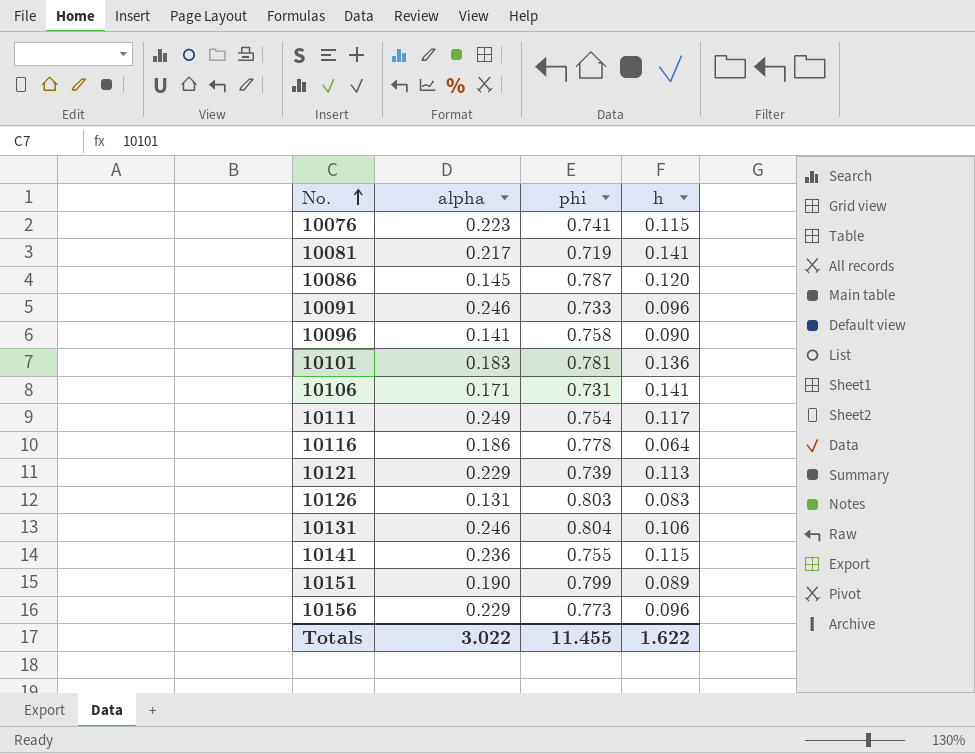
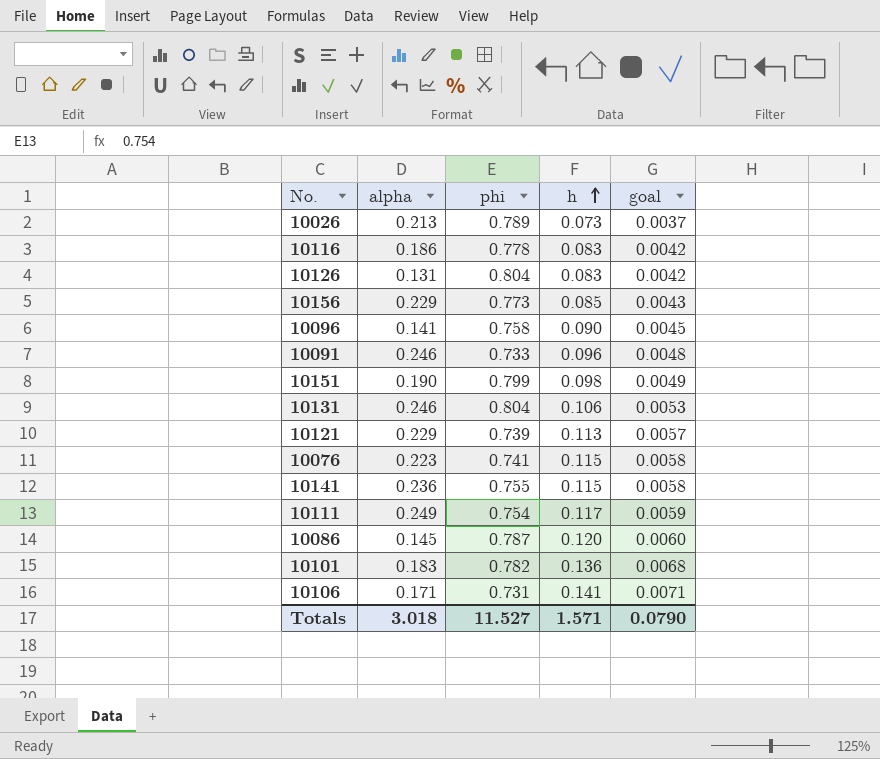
row order: No. ascending -> h ascending
column goal | formula: none -> [h] * 0.05
row 10081: 0.217 | 0.719 | 0.141 -> none
row 10026: none -> 0.213 | 0.789 | 0.073 | 0.0037
10116 | h: 0.064 -> 0.083
10126 | phi: 0.803 -> 0.804
10156 | h: 0.096 -> 0.085
10151 | h: 0.089 -> 0.098
10101 | phi: 0.781 -> 0.782
Totals | alpha: 3.022 -> 3.018
Totals | phi: 11.455 -> 11.527
Totals | h: 1.622 -> 1.571

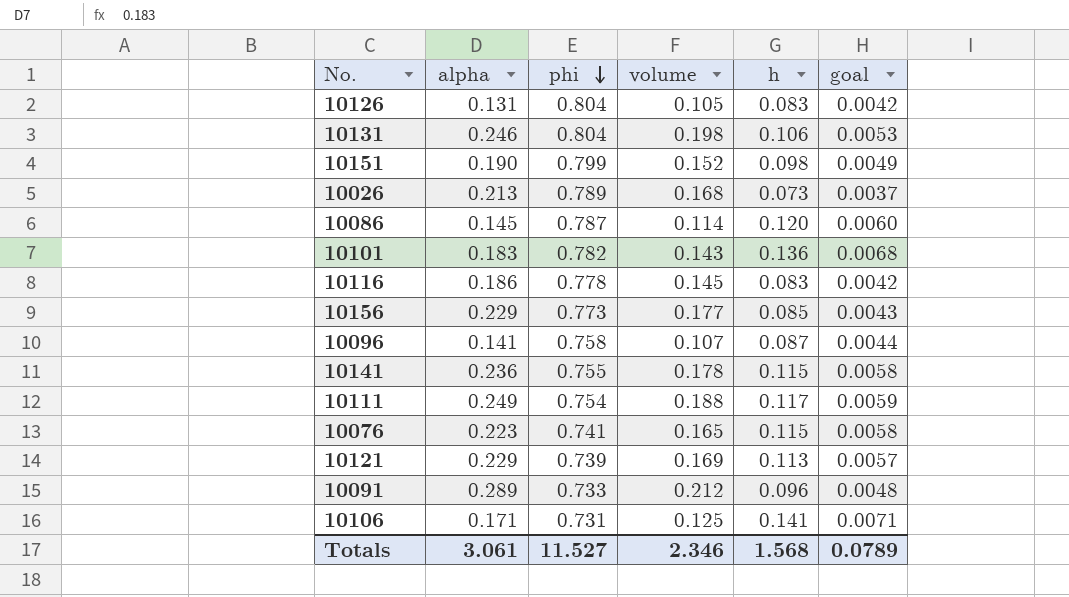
row order: h ascending -> phi descending
column volume | formula: none -> [alpha] * [phi]
10096 | h: 0.090 -> 0.087
10096 | goal: 0.0045 -> 0.0044
10091 | alpha: 0.246 -> 0.289
Totals | alpha: 3.018 -> 3.061
Totals | h: 1.571 -> 1.568
Totals | goal: 0.0790 -> 0.0789

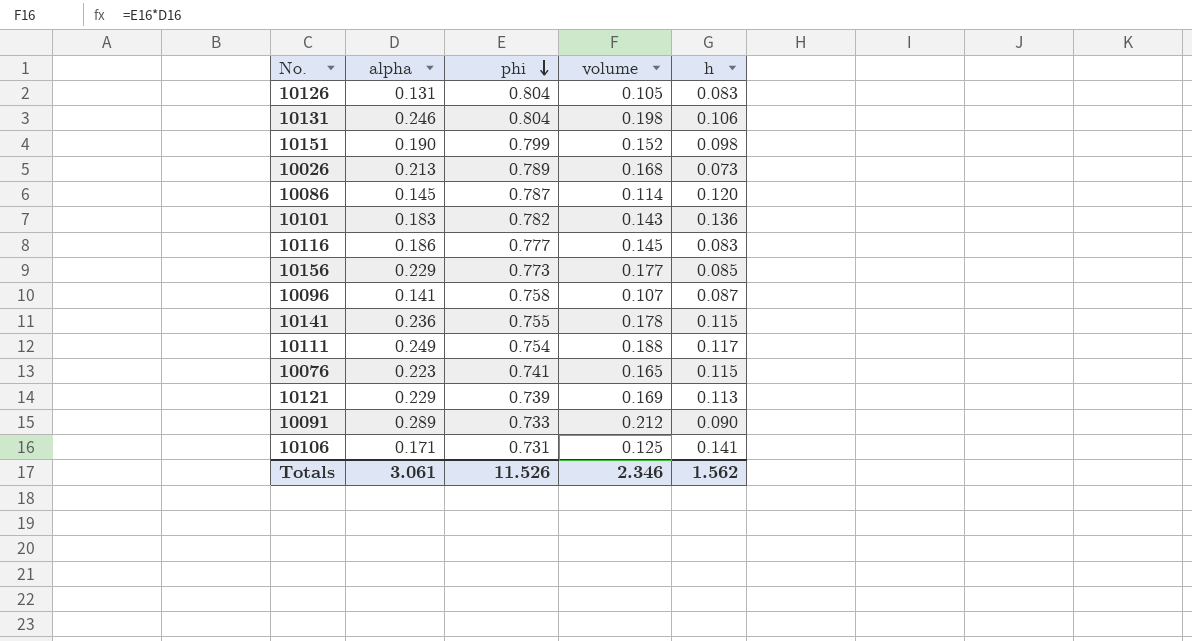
column goal | formula: [h] * 0.05 -> none
10116 | phi: 0.778 -> 0.777
10091 | h: 0.096 -> 0.090
Totals | phi: 11.527 -> 11.526
Totals | h: 1.568 -> 1.562

